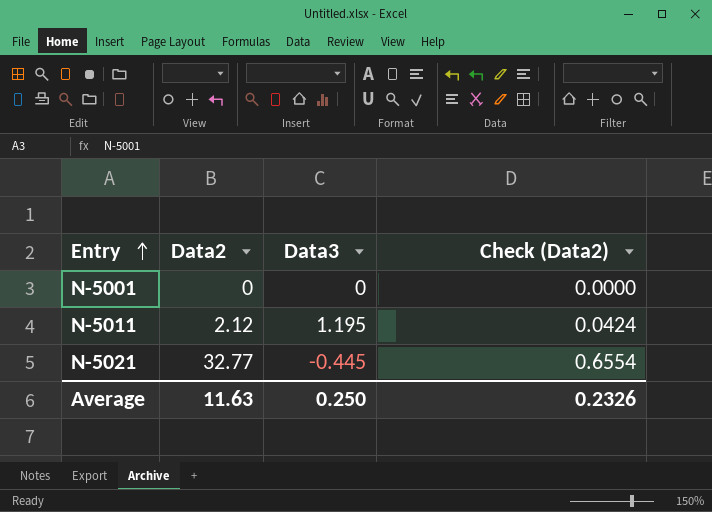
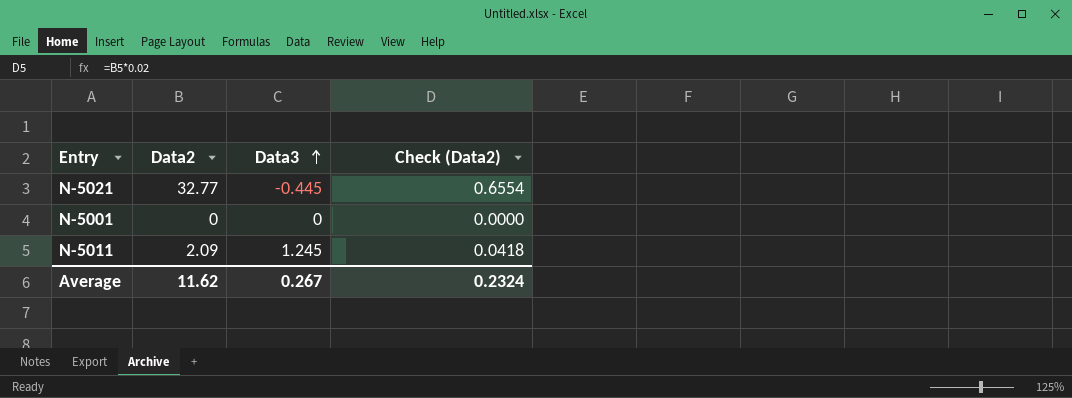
row order: Entry ascending -> Data3 ascending
N-5011 | Data2: 2.12 -> 2.09
N-5011 | Data3: 1.195 -> 1.245
N-5011 | Check (Data2): 0.0424 -> 0.0418
Average | Data2: 11.63 -> 11.62
Average | Data3: 0.250 -> 0.267
Average | Check (Data2): 0.2326 -> 0.2324

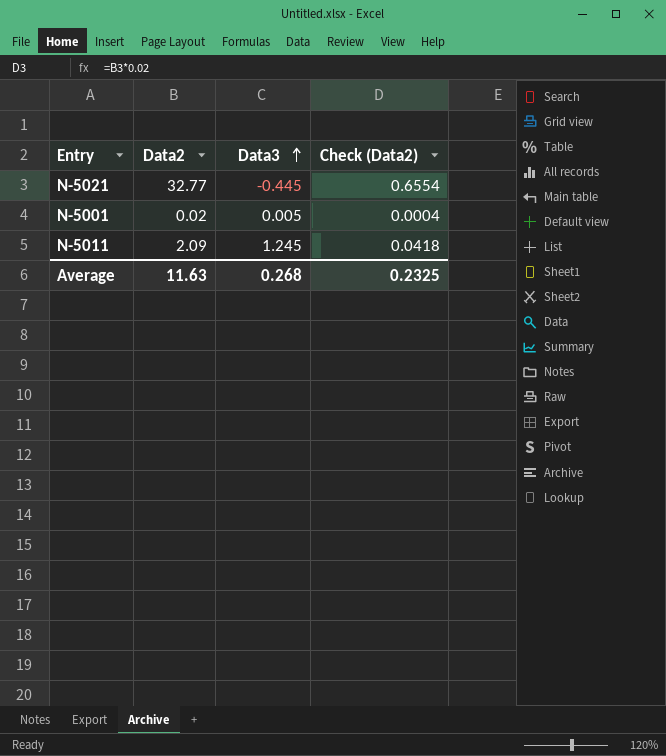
N-5001 | Data2: 0 -> 0.02
N-5001 | Data3: 0 -> 0.005
N-5001 | Check (Data2): 0.0000 -> 0.0004
Average | Data2: 11.62 -> 11.63
Average | Data3: 0.267 -> 0.268
Average | Check (Data2): 0.2324 -> 0.2325

